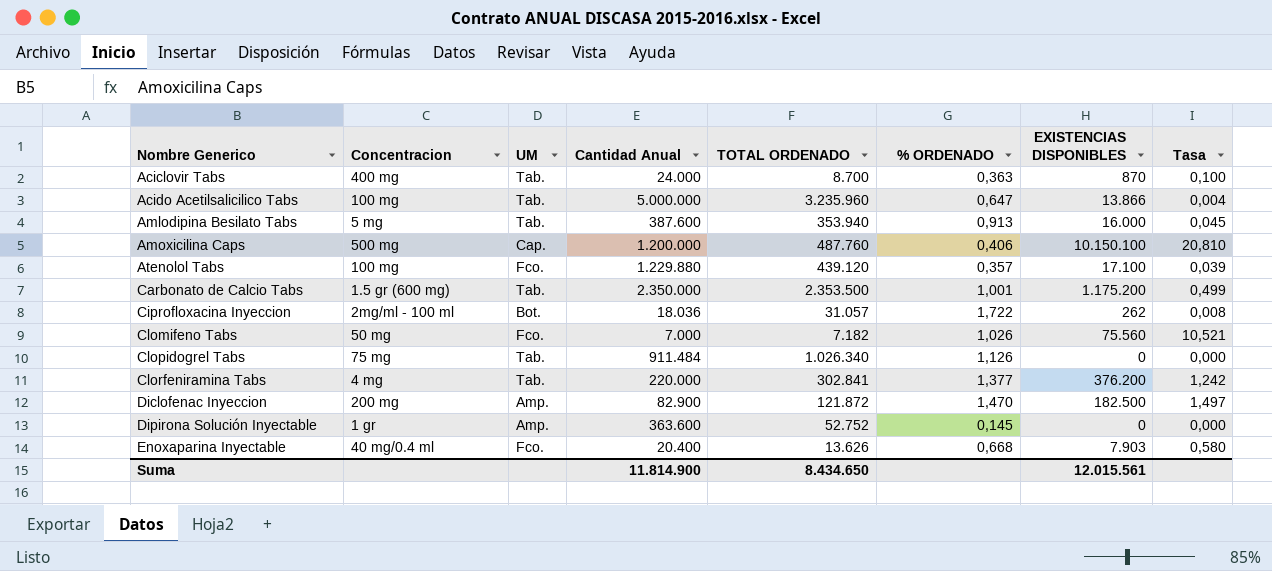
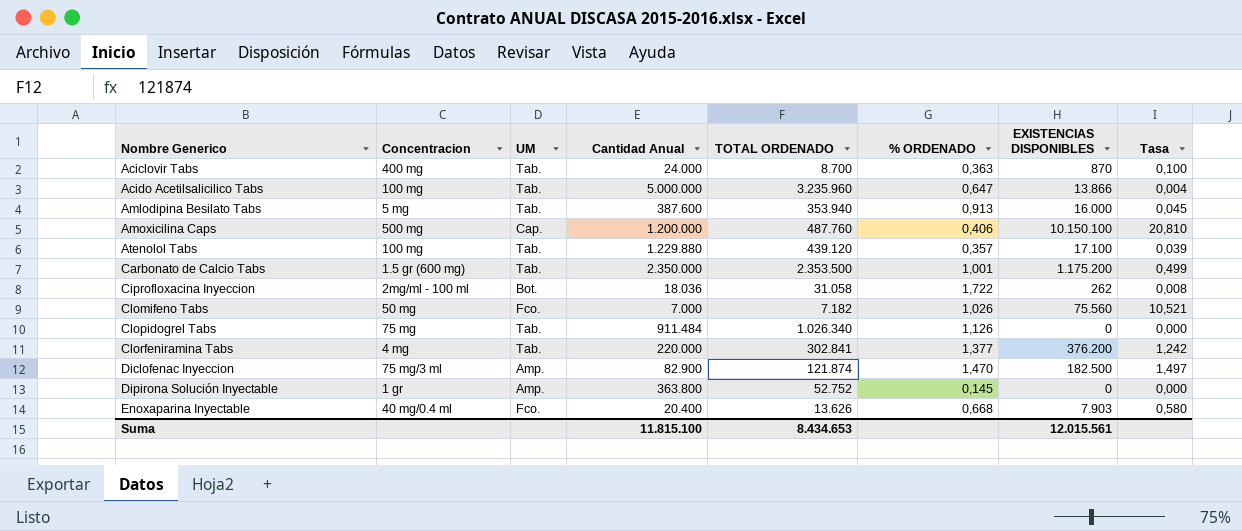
Atenolol Tabs | UM: Fco. -> Tab.
Ciprofloxacina Inyeccion | TOTAL ORDENADO: 31.057 -> 31.058
Diclofenac Inyeccion | Concentracion: 200 mg -> 75 mg/3 ml
Diclofenac Inyeccion | TOTAL ORDENADO: 121.872 -> 121.874
Dipirona Solución Inyectable | Cantidad Anual: 363.600 -> 363.800
Suma | Cantidad Anual: 11.814.900 -> 11.815.100
Suma | TOTAL ORDENADO: 8.434.650 -> 8.434.653

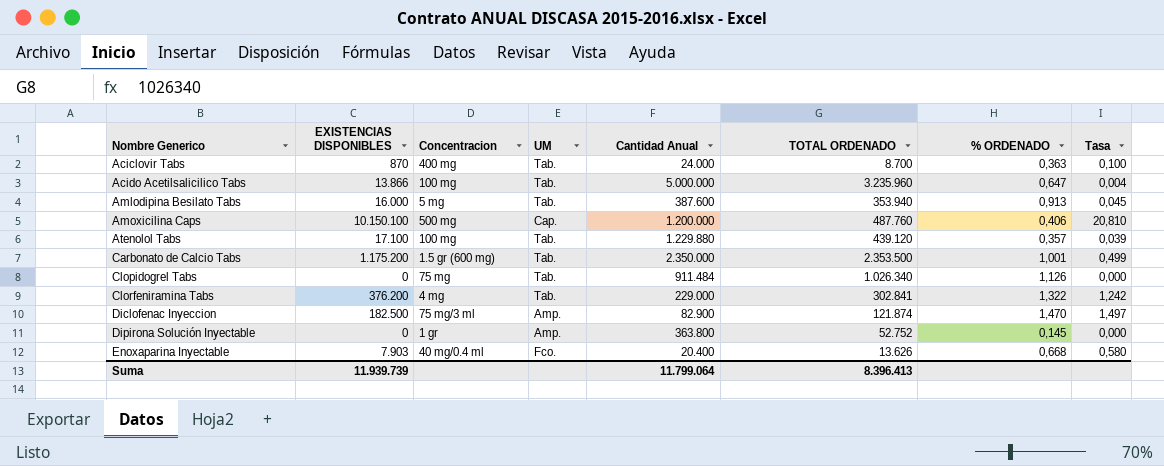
column EXISTENCIAS DISPONIBLES | position: 7 -> 2
row Ciprofloxacina Inyeccion: 2mg/ml - 100 ml | Bot. | 18.036 | 31.058 | 1,722 | 262 | 0,008 -> none
row Clomifeno Tabs: 50 mg | Fco. | 7.000 | 7.182 | 1,026 | 75.560 | 10,521 -> none
Clorfeniramina Tabs | Cantidad Anual: 220.000 -> 229.000
Clorfeniramina Tabs | % ORDENADO: 1,377 -> 1,322
Suma | EXISTENCIAS DISPONIBLES: 12.015.561 -> 11.939.739
Suma | Cantidad Anual: 11.815.100 -> 11.799.064
Suma | TOTAL ORDENADO: 8.434.653 -> 8.396.413

